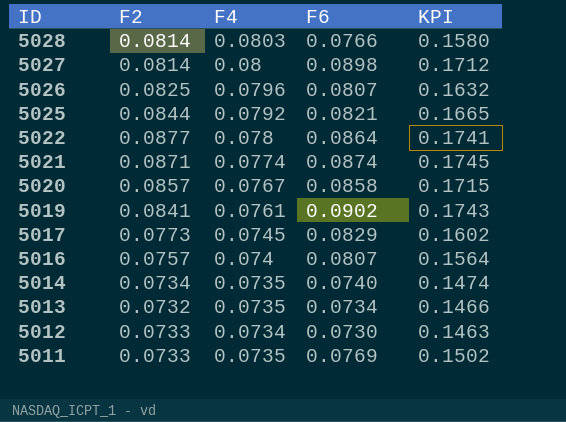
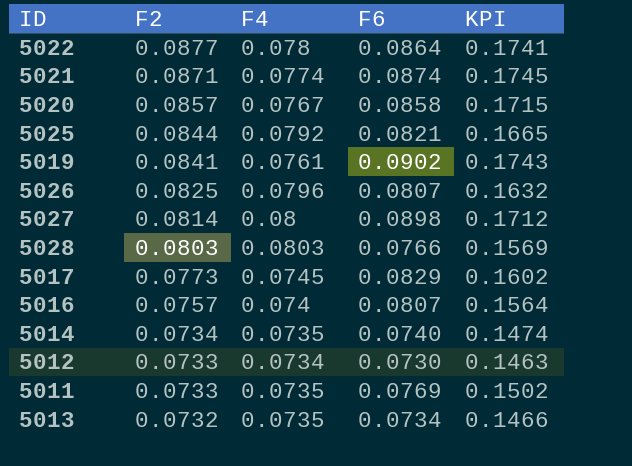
row order: ID descending -> F2 descending
5028 | F2: 0.0814 -> 0.0803
5028 | KPI: 0.1580 -> 0.1569

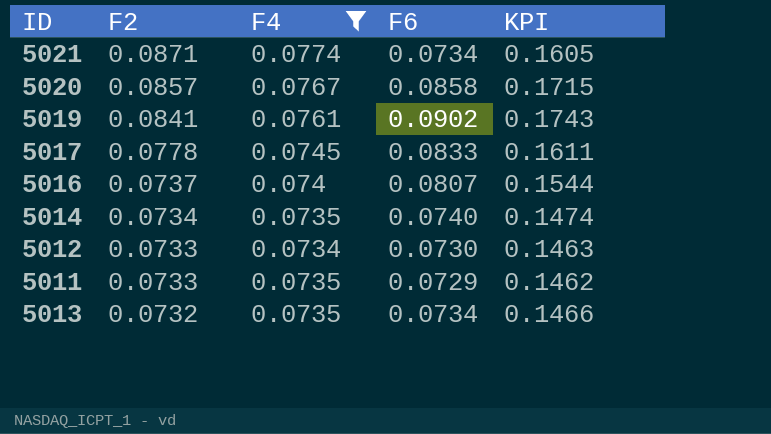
filter: none -> F4 <= 0.0774
5021 | F6: 0.0874 -> 0.0734
5021 | KPI: 0.1745 -> 0.1605
5017 | F2: 0.0773 -> 0.0778
5017 | F6: 0.0829 -> 0.0833
5017 | KPI: 0.1602 -> 0.1611
5016 | F2: 0.0757 -> 0.0737
5016 | KPI: 0.1564 -> 0.1544
5011 | F6: 0.0769 -> 0.0729
5011 | KPI: 0.1502 -> 0.1462

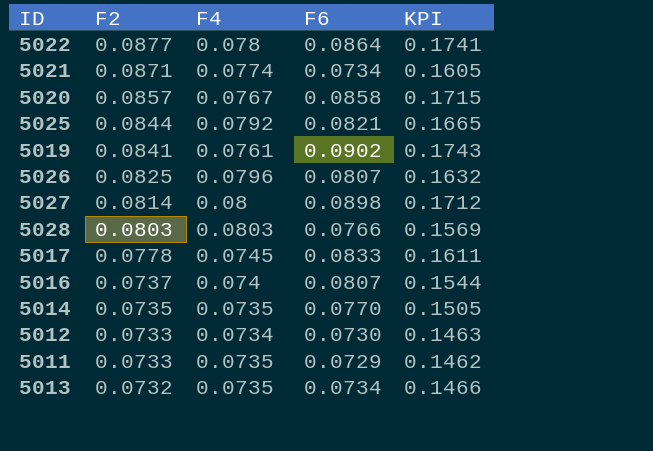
filter: F4 <= 0.0774 -> none
5014 | F2: 0.0734 -> 0.0735
5014 | F6: 0.0740 -> 0.0770
5014 | KPI: 0.1474 -> 0.1505

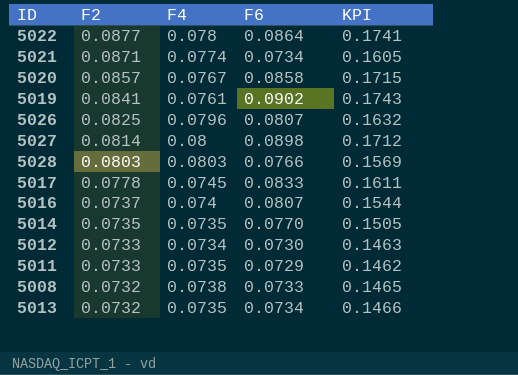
row 5025: 0.0844 | 0.0792 | 0.0821 | 0.1665 -> none
row 5008: none -> 0.0732 | 0.0738 | 0.0733 | 0.1465

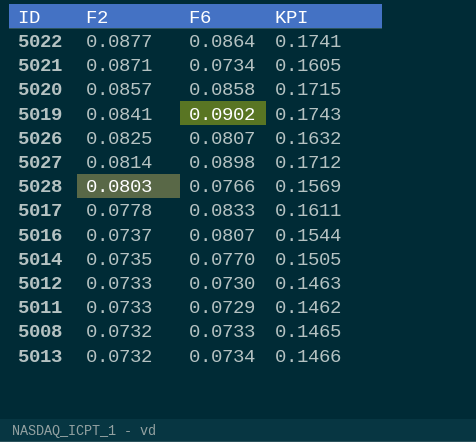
column F4 | position: 3 -> none

